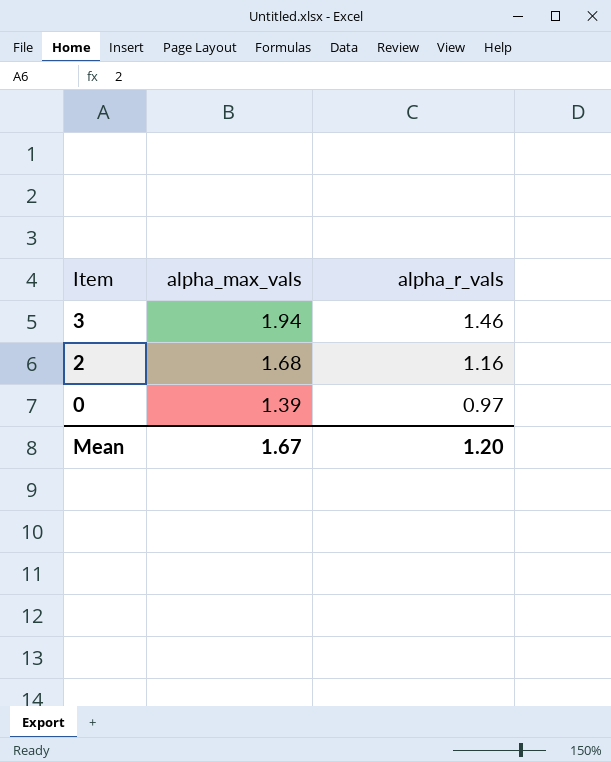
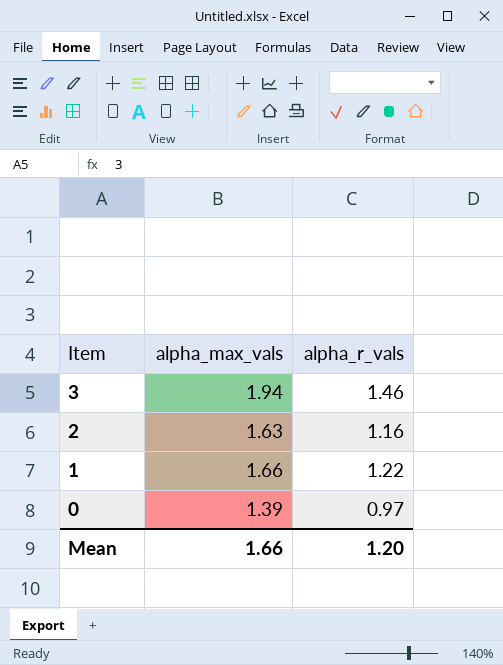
2 | alpha_max_vals: 1.68 -> 1.63
row 1: none -> 1.66 | 1.22
Mean | alpha_max_vals: 1.67 -> 1.66

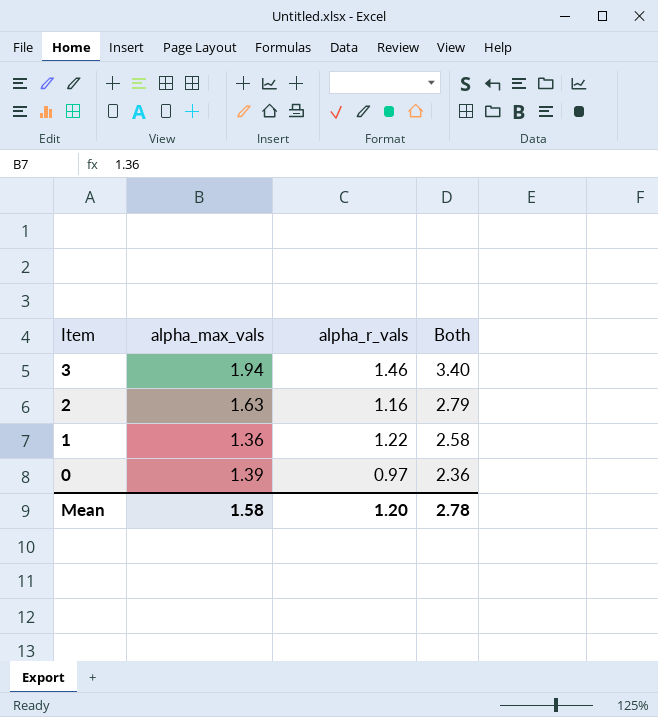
column Both | formula: none -> [alpha_max_vals] + [alpha_r_vals]
1 | alpha_max_vals: 1.66 -> 1.36
Mean | alpha_max_vals: 1.66 -> 1.58

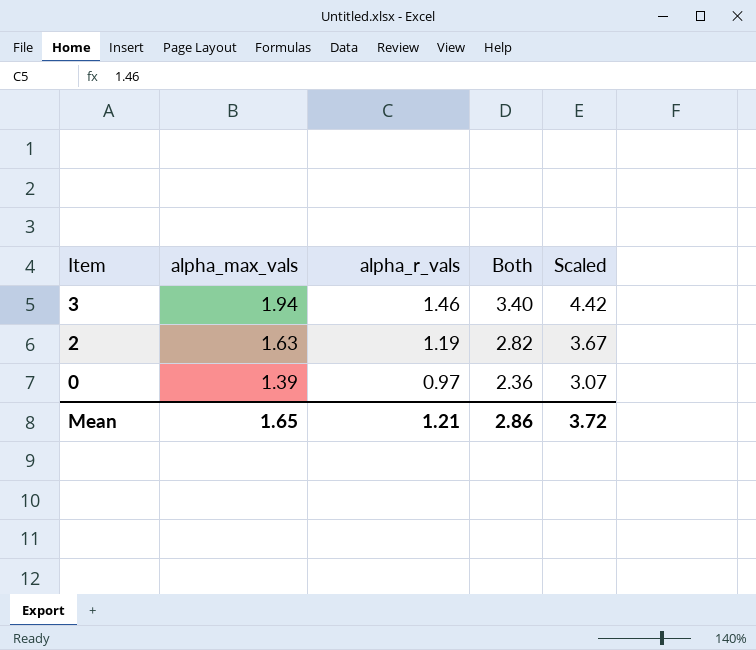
column Scaled | formula: none -> [Both] * 1.3
row 1: 1.36 | 1.22 | 2.58 -> none
2 | alpha_r_vals: 1.16 -> 1.19
2 | Both: 2.79 -> 2.82
Mean | alpha_max_vals: 1.58 -> 1.65
Mean | alpha_r_vals: 1.20 -> 1.21
Mean | Both: 2.78 -> 2.86

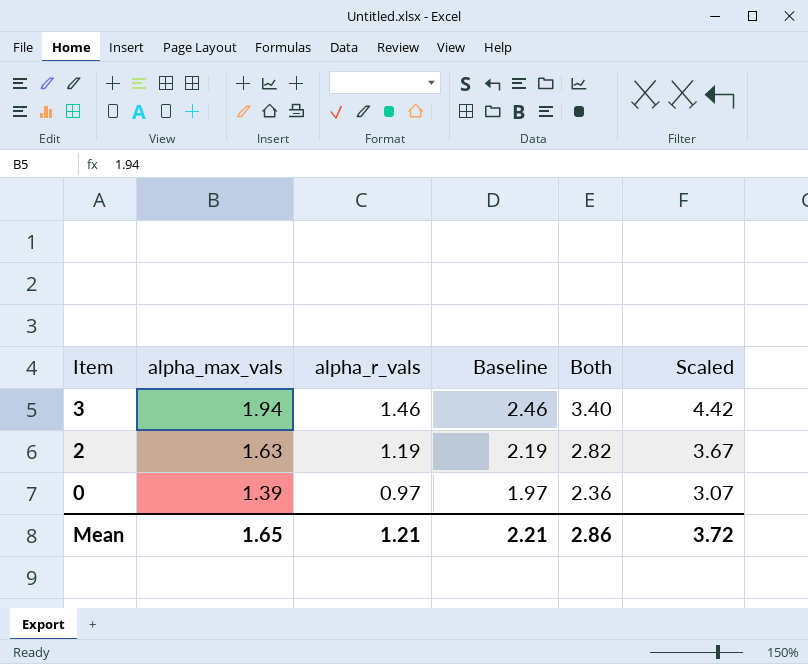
column Baseline | formula: none -> [alpha_r_vals] + 1

